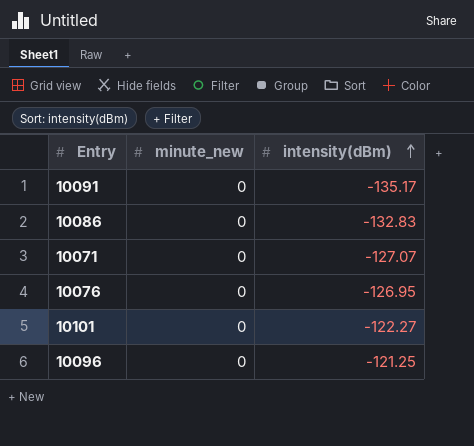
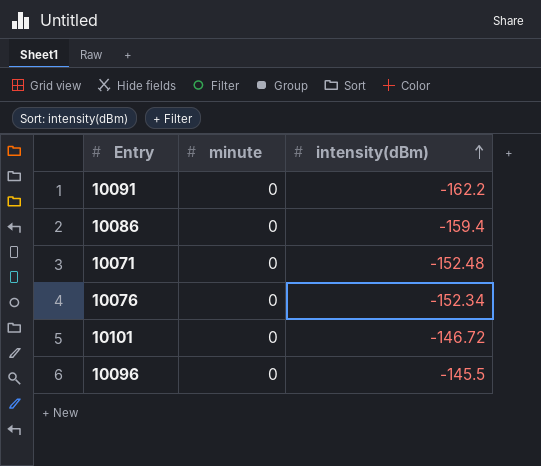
column name: minute_new -> minute
10091 | intensity(dBm): -135.17 -> -162.2
10086 | intensity(dBm): -132.83 -> -159.4
10071 | intensity(dBm): -127.07 -> -152.48
10076 | intensity(dBm): -126.95 -> -152.34
10101 | intensity(dBm): -122.27 -> -146.72
10096 | intensity(dBm): -121.25 -> -145.5

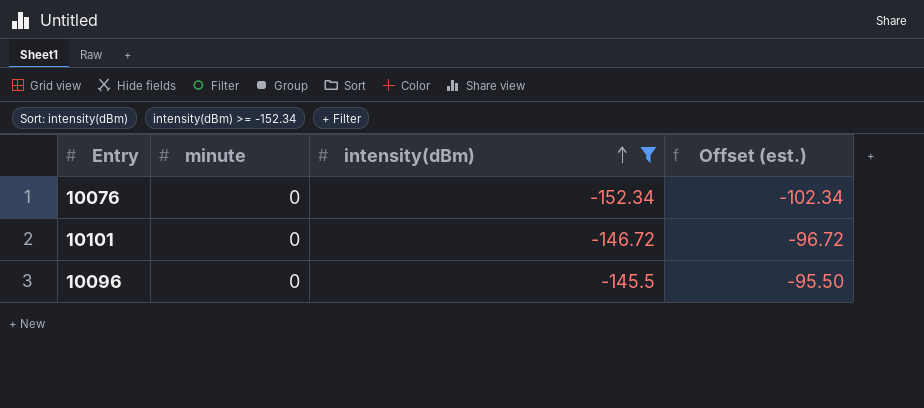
filter: none -> intensity(dBm) >= -152.34
column Offset (est.) | formula: none -> [intensity(dBm)] + 50

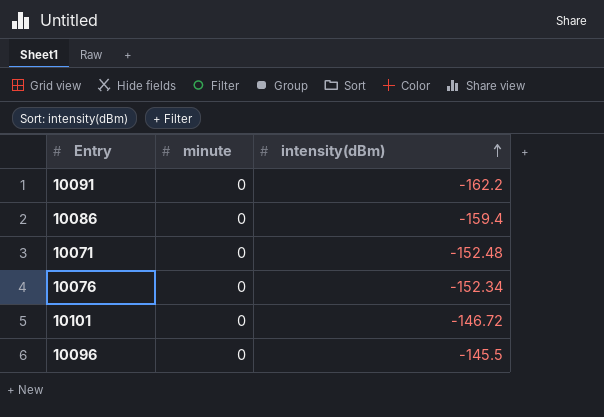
filter: intensity(dBm) >= -152.34 -> none
column Offset (est.) | formula: [intensity(dBm)] + 50 -> none

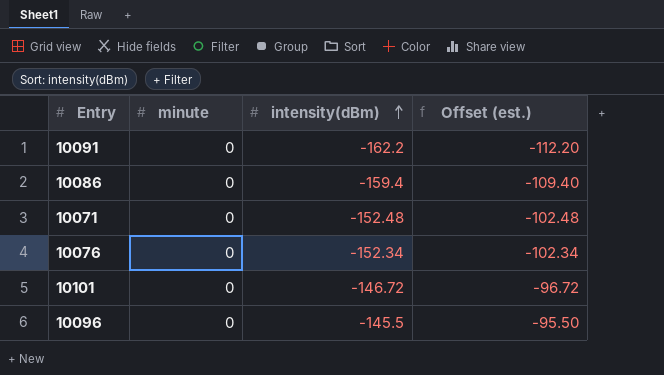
column Offset (est.) | formula: none -> [intensity(dBm)] + 50

